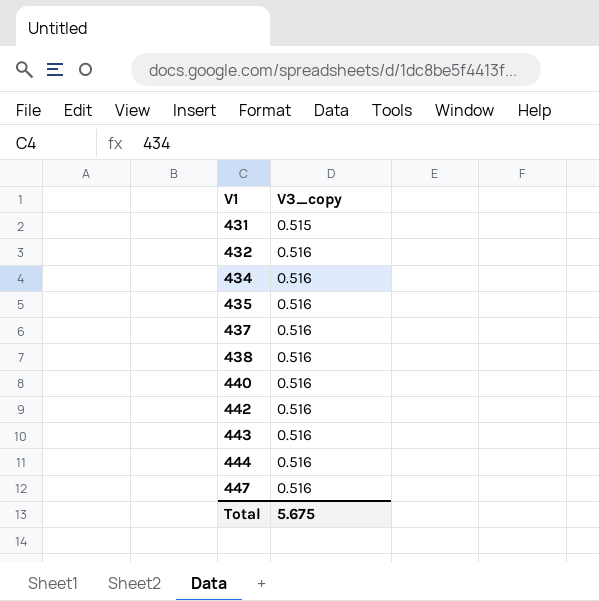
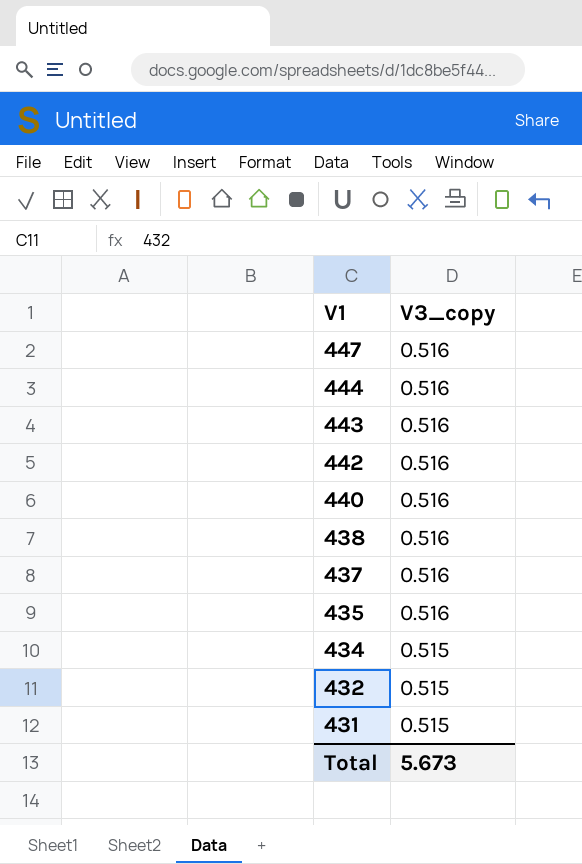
row order: V1 ascending -> V1 descending
434 | V3_copy: 0.516 -> 0.515
432 | V3_copy: 0.516 -> 0.515
Total | V3_copy: 5.675 -> 5.673

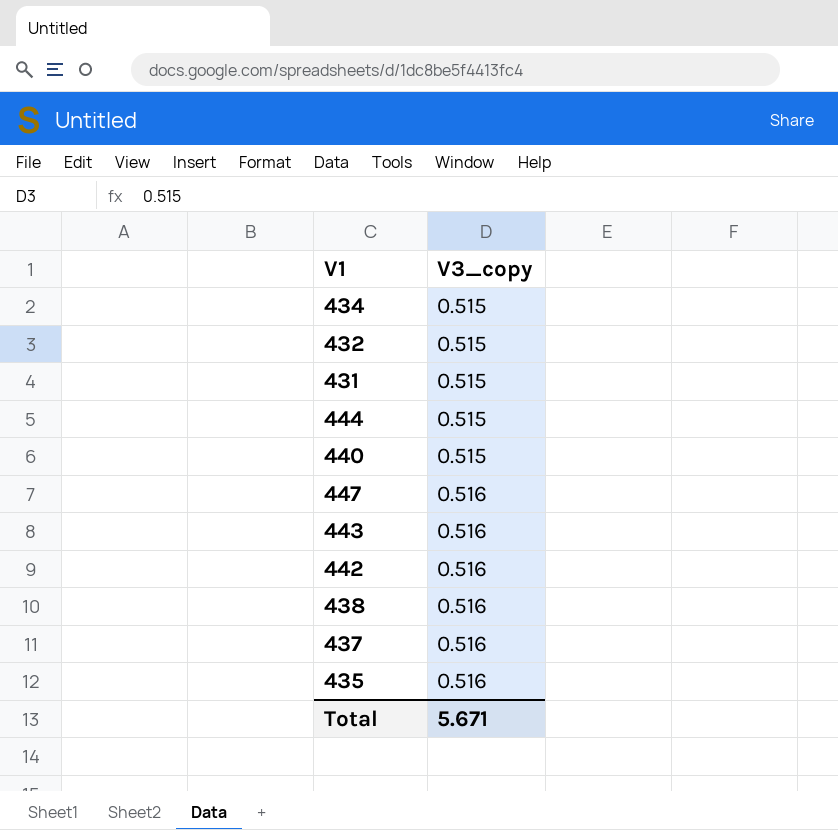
row order: V1 descending -> V3_copy ascending
444 | V3_copy: 0.516 -> 0.515
440 | V3_copy: 0.516 -> 0.515
Total | V3_copy: 5.673 -> 5.671

